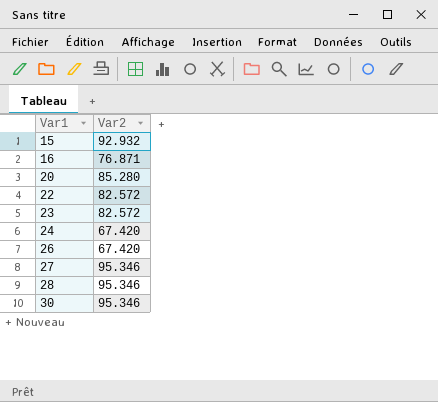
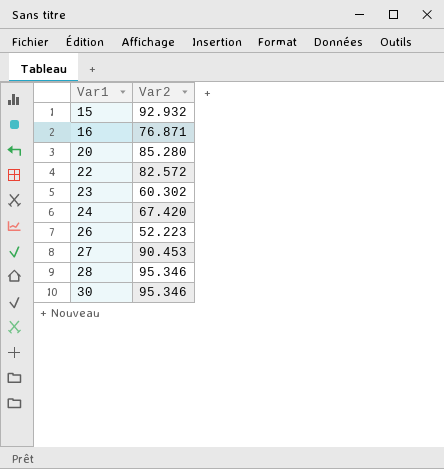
23 | Var2: 82.572 -> 60.302
26 | Var2: 67.420 -> 52.223
27 | Var2: 95.346 -> 90.453

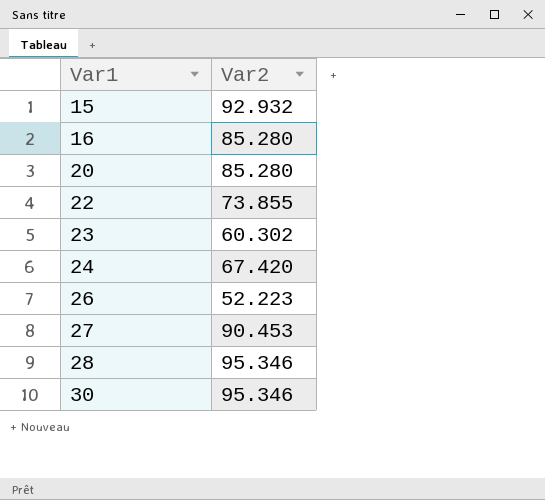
16 | Var2: 76.871 -> 85.280
22 | Var2: 82.572 -> 73.855

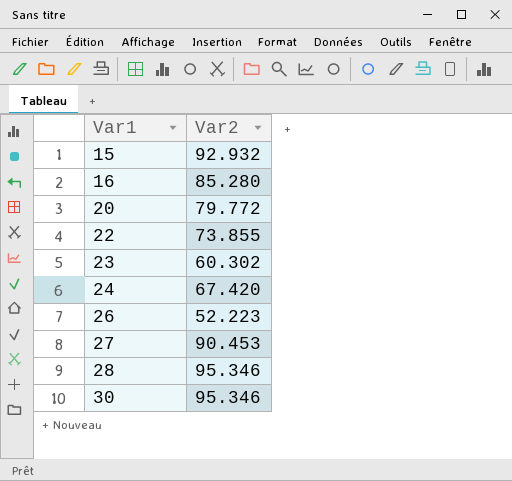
20 | Var2: 85.280 -> 79.772

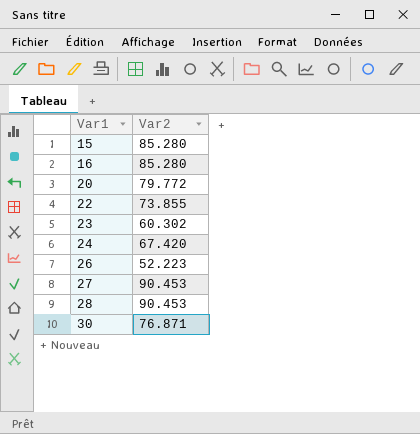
15 | Var2: 92.932 -> 85.280
28 | Var2: 95.346 -> 90.453
30 | Var2: 95.346 -> 76.871

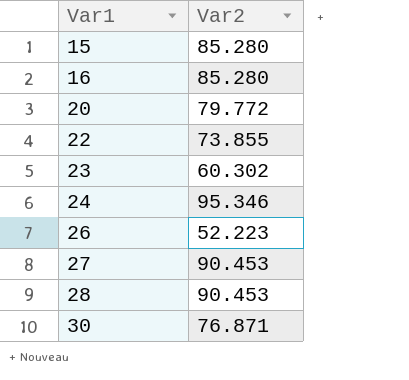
24 | Var2: 67.420 -> 95.346

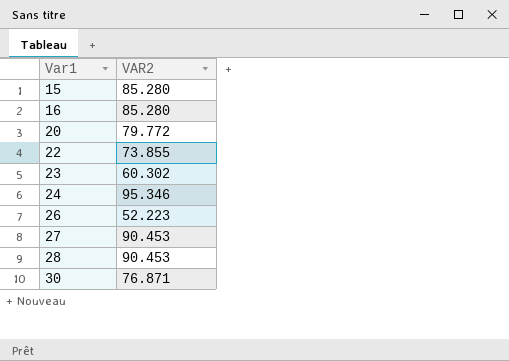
column name: Var2 -> VAR2

